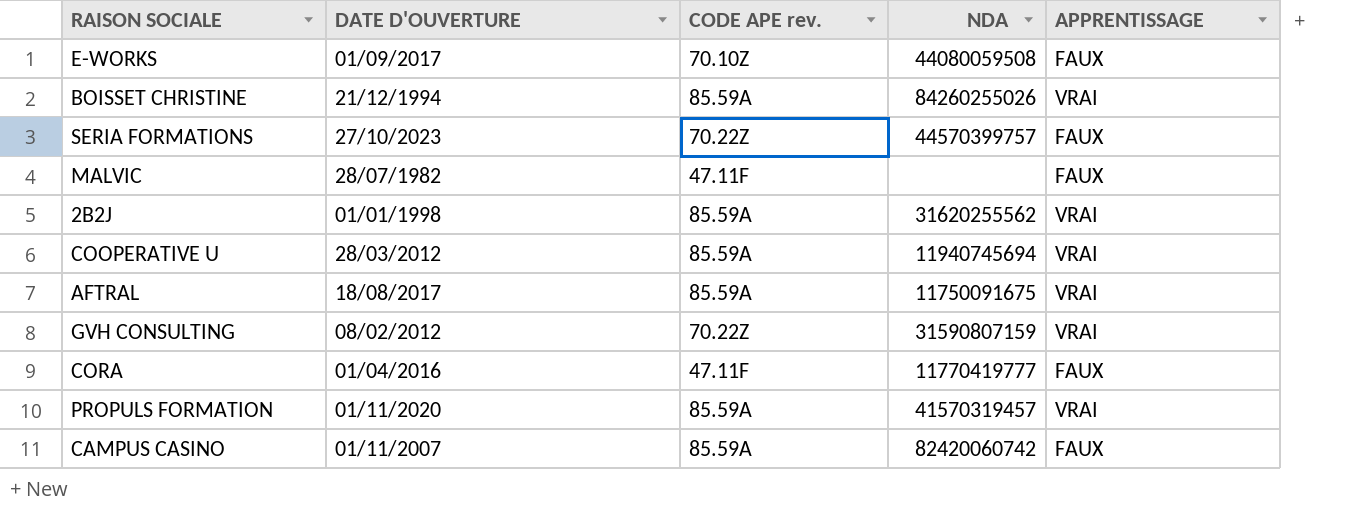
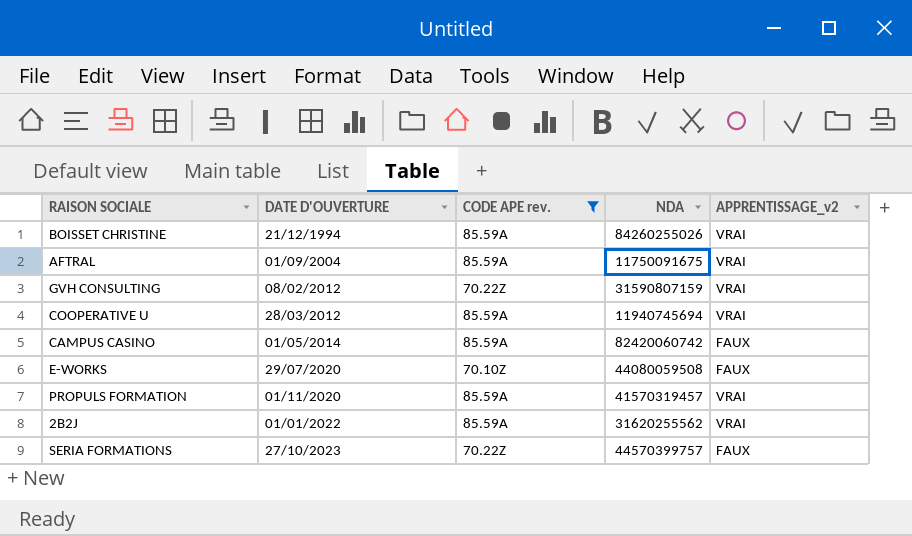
filter: none -> CODE APE rev. != 47.11F
row order: none -> DATE D'OUVERTURE ascending
column name: APPRENTISSAGE -> APPRENTISSAGE_v2
AFTRAL | DATE D'OUVERTURE: 18/08/2017 -> 01/09/2004
CAMPUS CASINO | DATE D'OUVERTURE: 01/11/2007 -> 01/05/2014
E-WORKS | DATE D'OUVERTURE: 01/09/2017 -> 29/07/2020
2B2J | DATE D'OUVERTURE: 01/01/1998 -> 01/01/2022

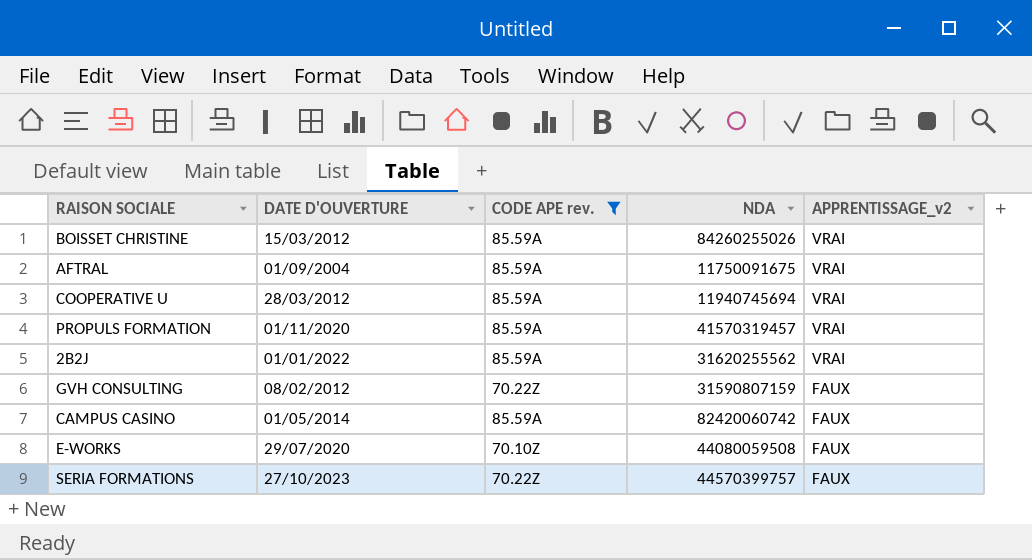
row order: DATE D'OUVERTURE ascending -> APPRENTISSAGE_v2 descending
BOISSET CHRISTINE | DATE D'OUVERTURE: 21/12/1994 -> 15/03/2012
GVH CONSULTING | APPRENTISSAGE_v2: VRAI -> FAUX

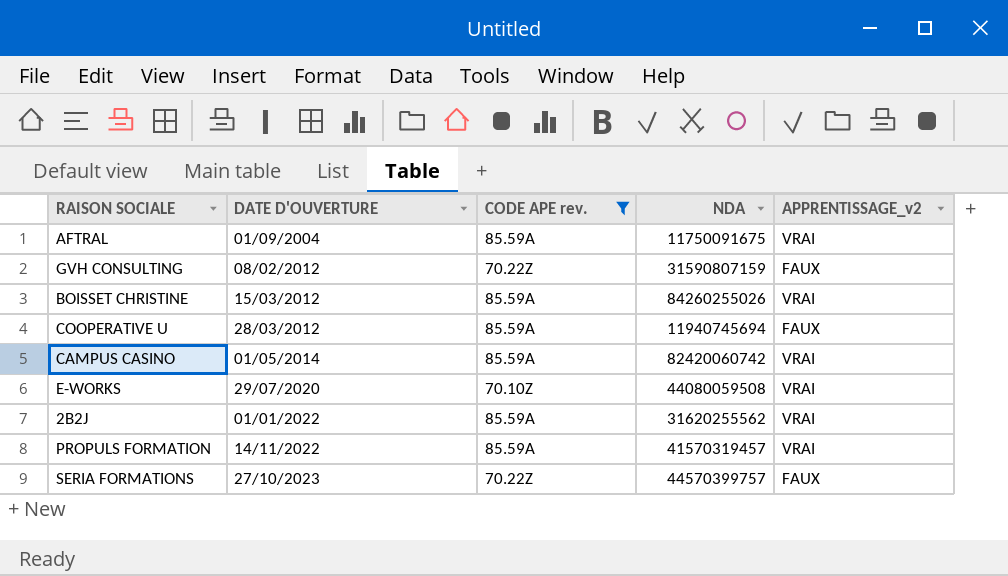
row order: APPRENTISSAGE_v2 descending -> DATE D'OUVERTURE ascending
COOPERATIVE U | APPRENTISSAGE_v2: VRAI -> FAUX
CAMPUS CASINO | APPRENTISSAGE_v2: FAUX -> VRAI
E-WORKS | APPRENTISSAGE_v2: FAUX -> VRAI
PROPULS FORMATION | DATE D'OUVERTURE: 01/11/2020 -> 14/11/2022

